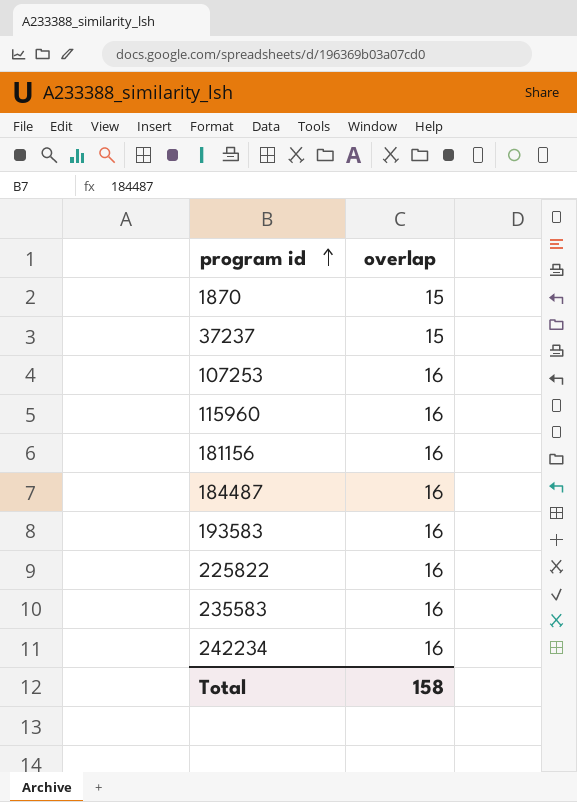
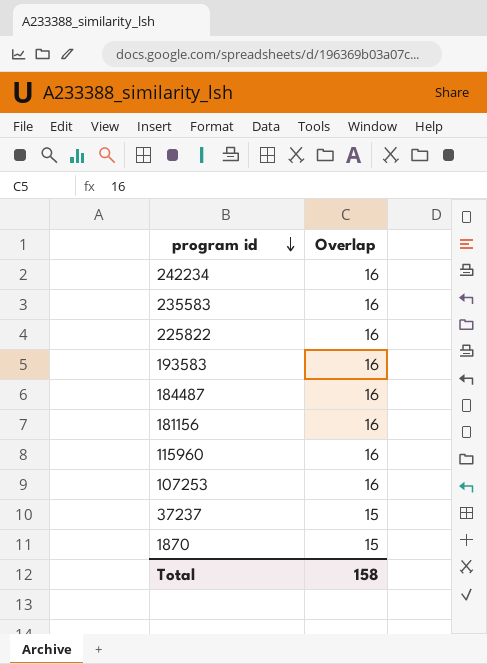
row order: program id ascending -> program id descending
column name: overlap -> Overlap

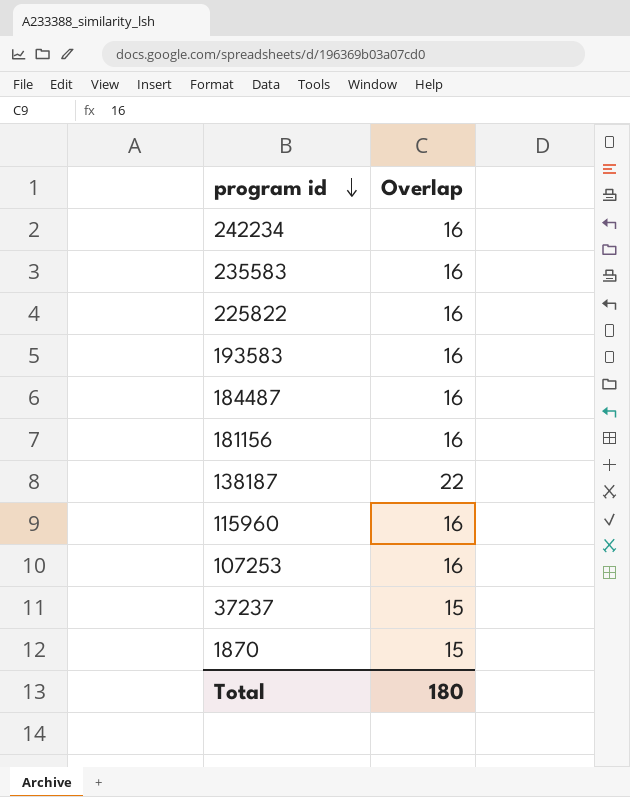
row 138187: none -> 22
Total | Overlap: 158 -> 180

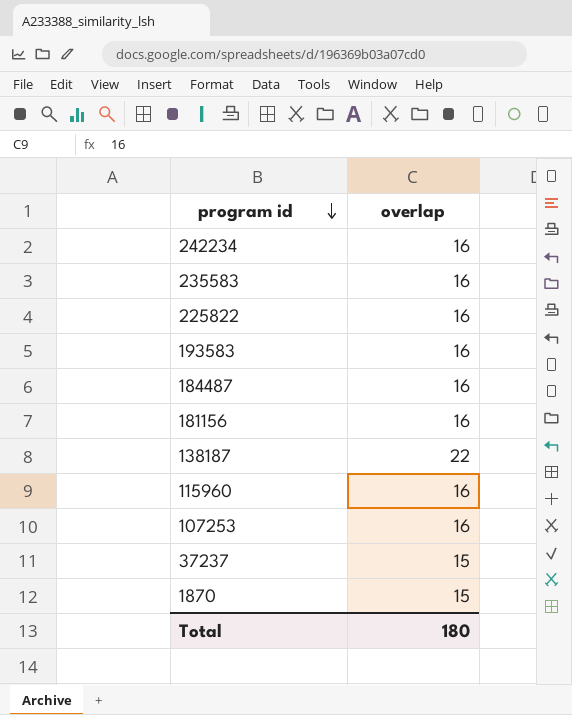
column name: Overlap -> overlap

